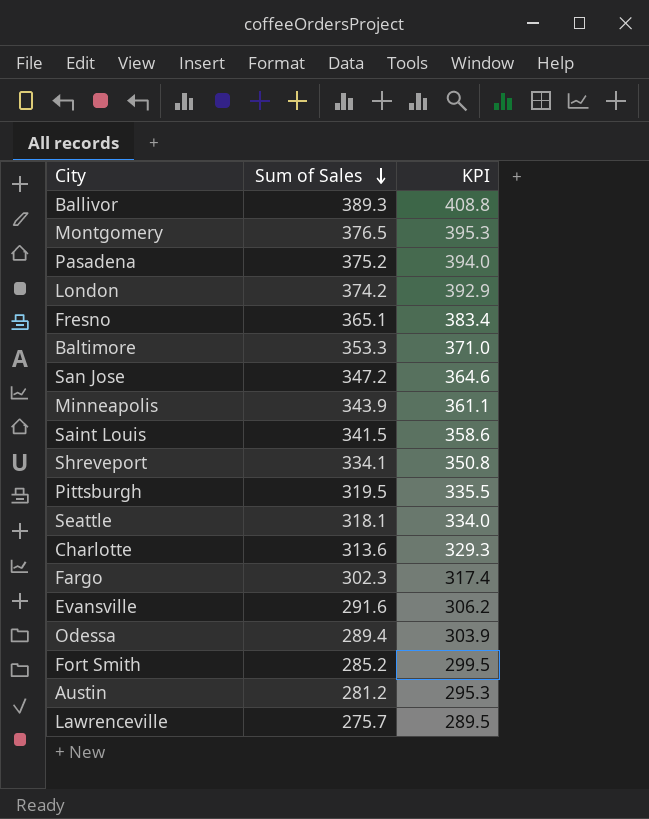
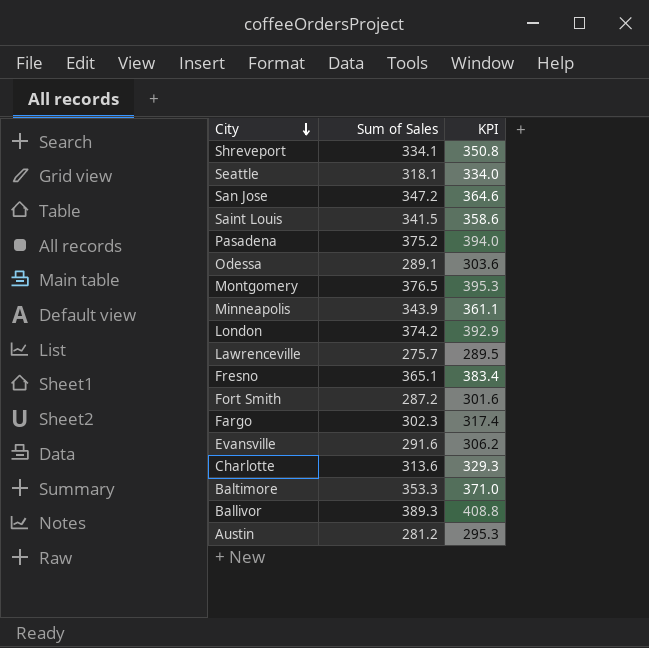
row order: Sum of Sales descending -> City descending
row Pittsburgh: 319.5 | 335.5 -> none
Odessa | Sum of Sales: 289.4 -> 289.1
Odessa | KPI: 303.9 -> 303.6
Fort Smith | Sum of Sales: 285.2 -> 287.2
Fort Smith | KPI: 299.5 -> 301.6

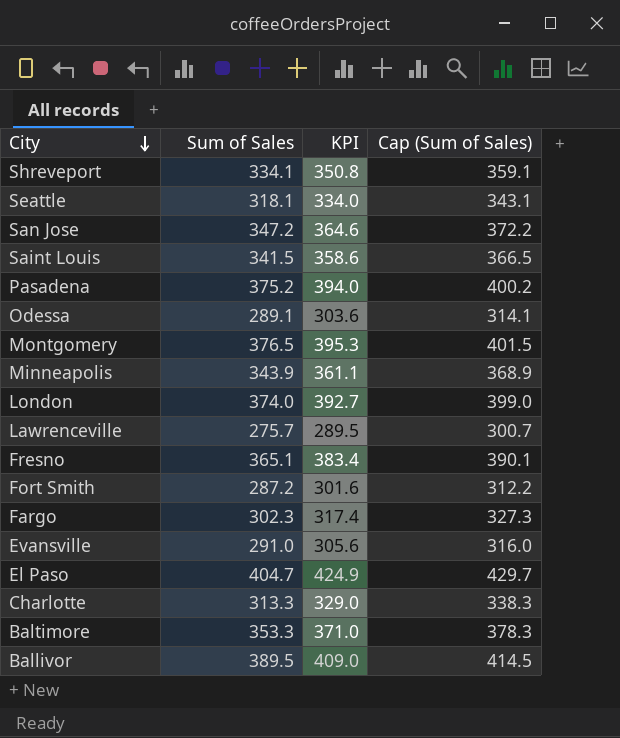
column Cap (Sum of Sales) | formula: none -> [Sum of Sales] + 25
row Austin: 281.2 | 295.3 -> none
London | Sum of Sales: 374.2 -> 374.0
London | KPI: 392.9 -> 392.7
Evansville | Sum of Sales: 291.6 -> 291.0
Evansville | KPI: 306.2 -> 305.6
row El Paso: none -> 404.7 | 424.9 | 429.7
Charlotte | Sum of Sales: 313.6 -> 313.3
Charlotte | KPI: 329.3 -> 329.0
Ballivor | Sum of Sales: 389.3 -> 389.5
Ballivor | KPI: 408.8 -> 409.0

